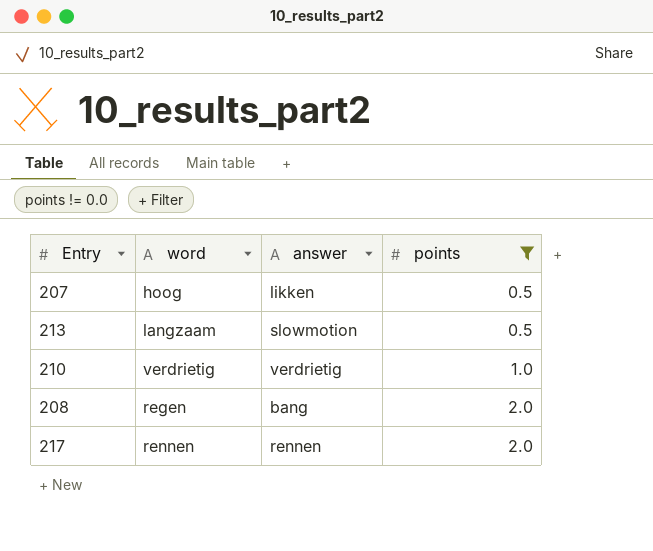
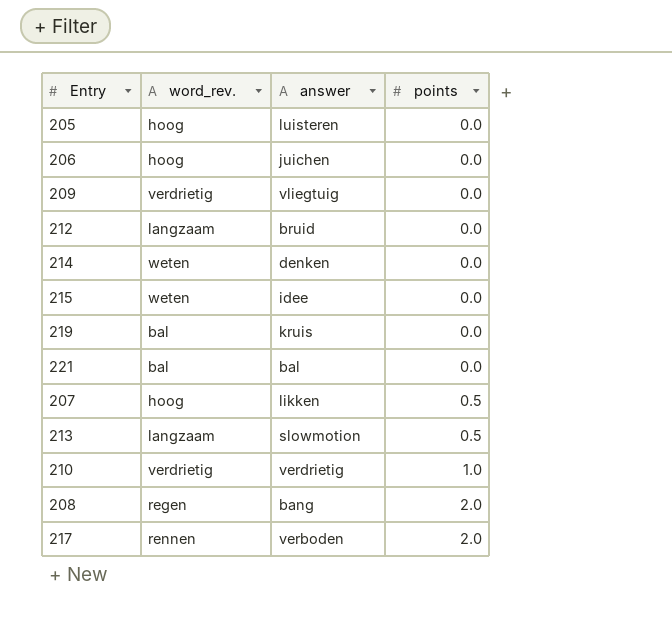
filter: points != 0.0 -> none
column name: word -> word_rev.
217 | answer: rennen -> verboden

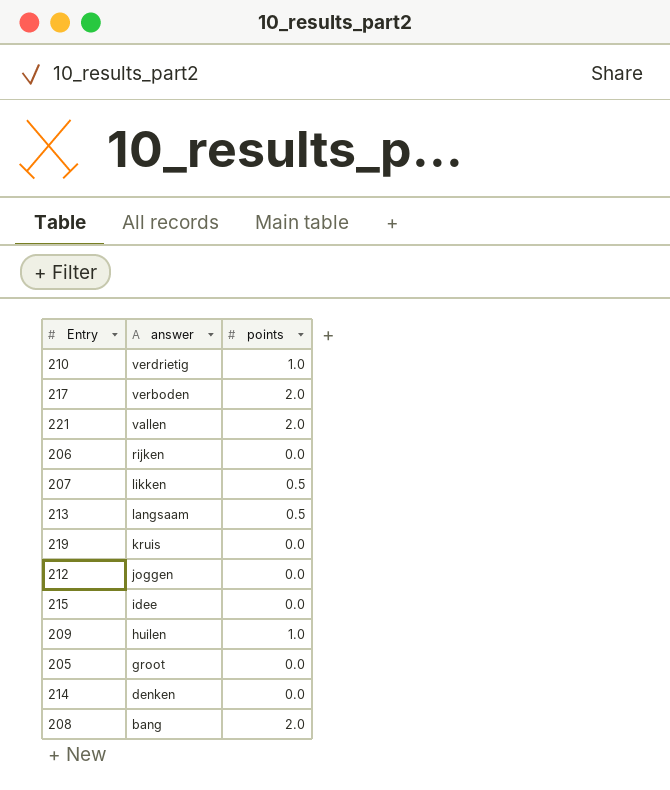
row order: points ascending -> answer descending
column word_rev. | position: 2 -> none
221 | answer: bal -> vallen
221 | points: 0.0 -> 2.0
206 | answer: juichen -> rijken
213 | answer: slowmotion -> langsaam
212 | answer: bruid -> joggen
209 | answer: vliegtuig -> huilen
209 | points: 0.0 -> 1.0
205 | answer: luisteren -> groot

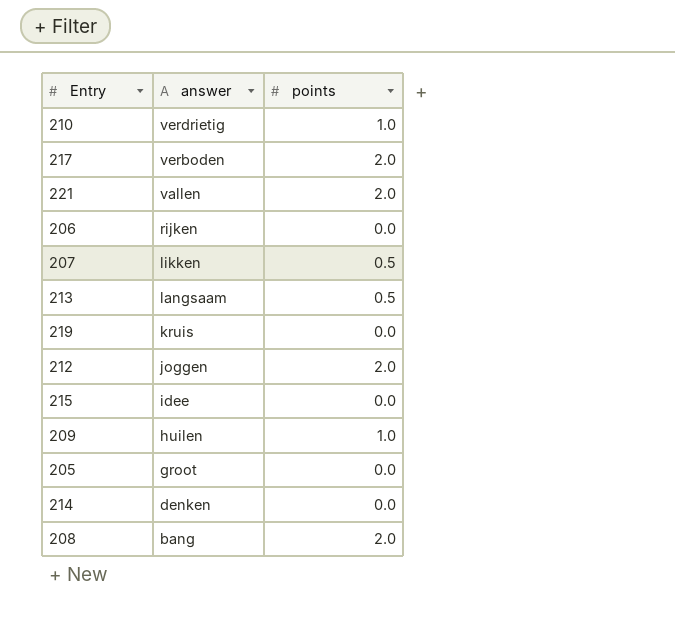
212 | points: 0.0 -> 2.0

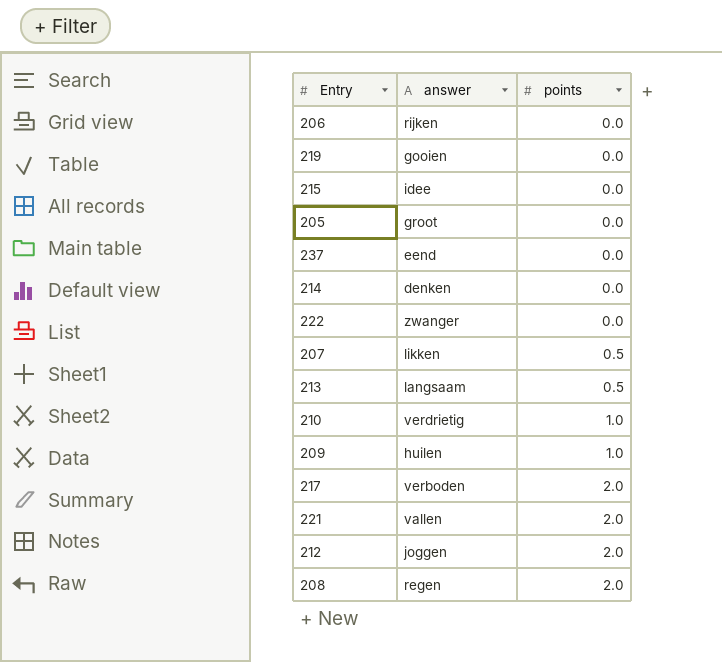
row order: answer descending -> points ascending
219 | answer: kruis -> gooien
row 237: none -> eend | 0.0
row 222: none -> zwanger | 0.0
208 | answer: bang -> regen

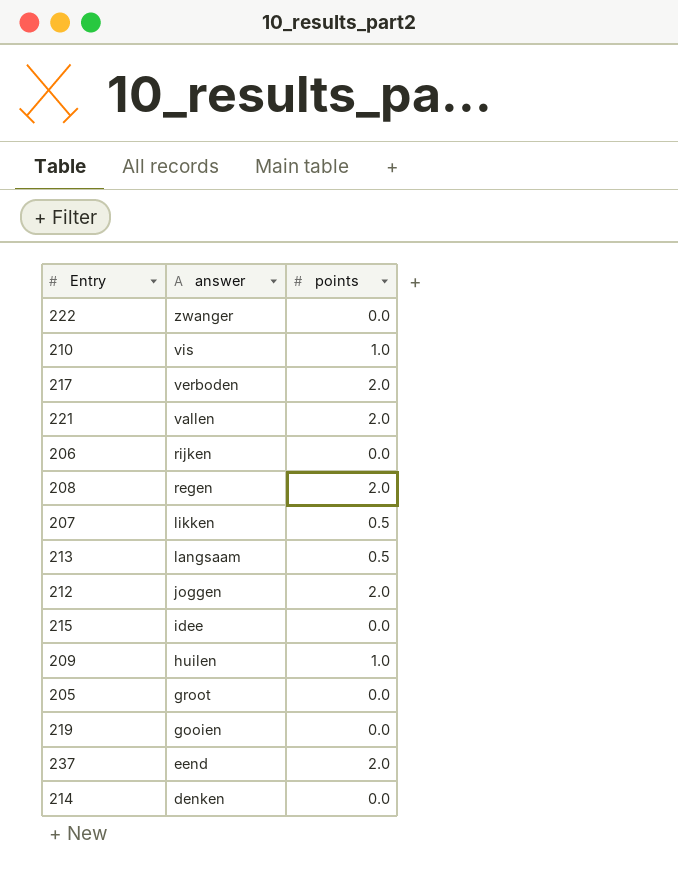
row order: points ascending -> answer descending
210 | answer: verdrietig -> vis
237 | points: 0.0 -> 2.0

